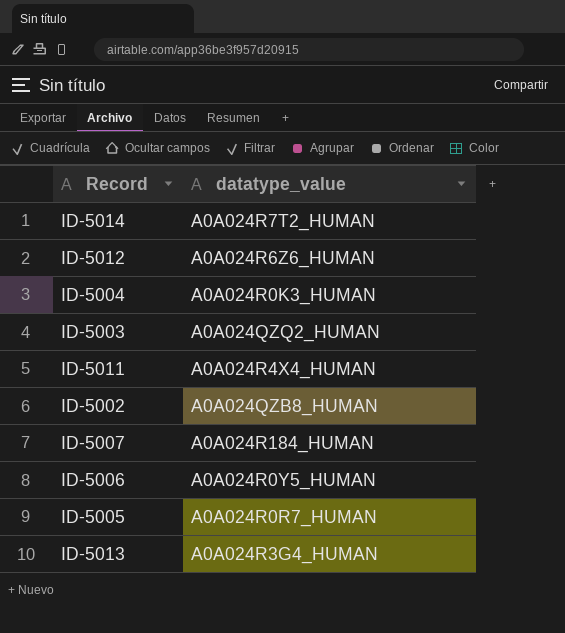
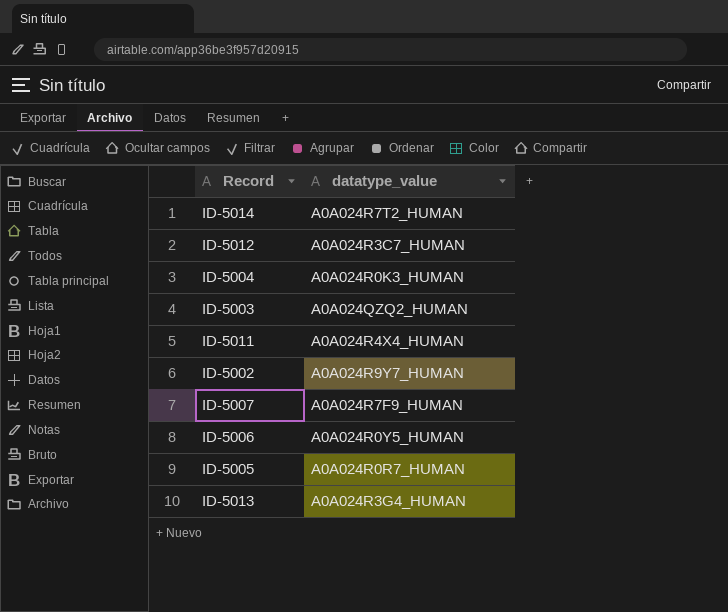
ID-5012 | datatype_value: A0A024R6Z6_HUMAN -> A0A024R3C7_HUMAN
ID-5002 | datatype_value: A0A024QZB8_HUMAN -> A0A024R9Y7_HUMAN
ID-5007 | datatype_value: A0A024R184_HUMAN -> A0A024R7F9_HUMAN

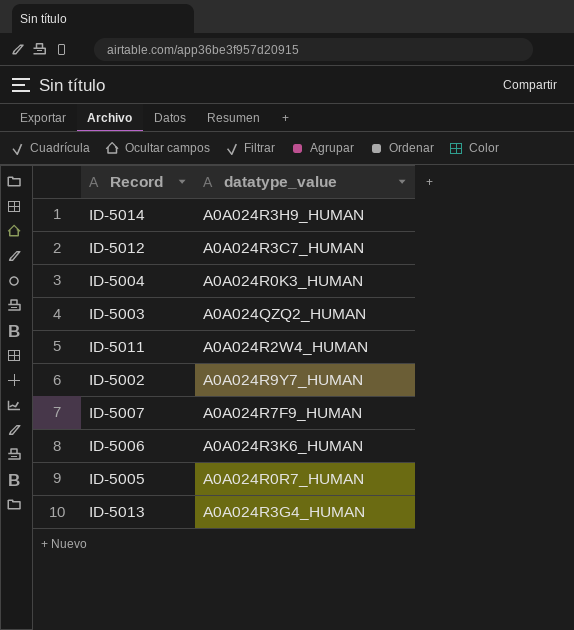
ID-5014 | datatype_value: A0A024R7T2_HUMAN -> A0A024R3H9_HUMAN
ID-5011 | datatype_value: A0A024R4X4_HUMAN -> A0A024R2W4_HUMAN
ID-5006 | datatype_value: A0A024R0Y5_HUMAN -> A0A024R3K6_HUMAN

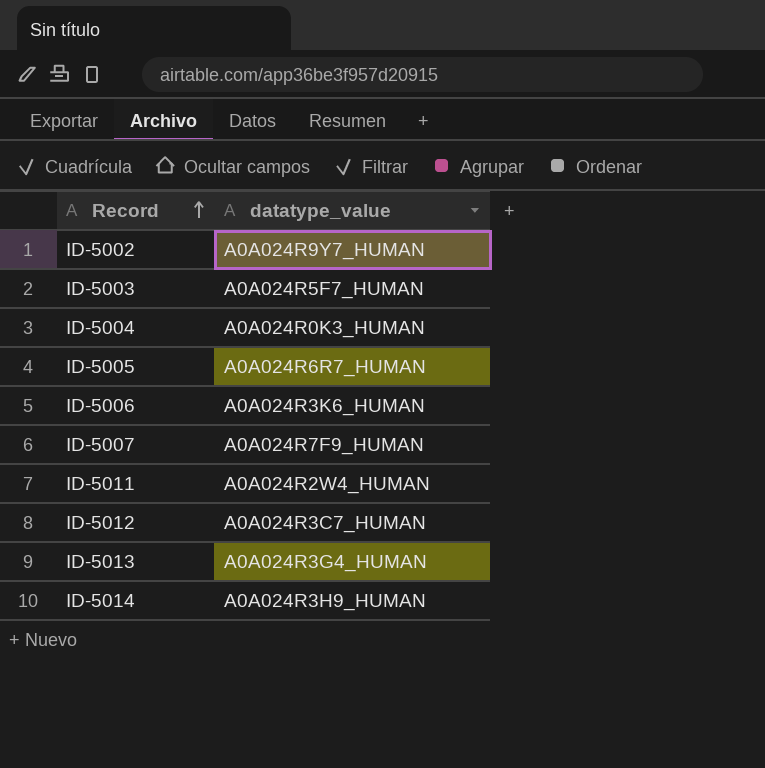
row order: none -> Record ascending
ID-5003 | datatype_value: A0A024QZQ2_HUMAN -> A0A024R5F7_HUMAN
ID-5005 | datatype_value: A0A024R0R7_HUMAN -> A0A024R6R7_HUMAN

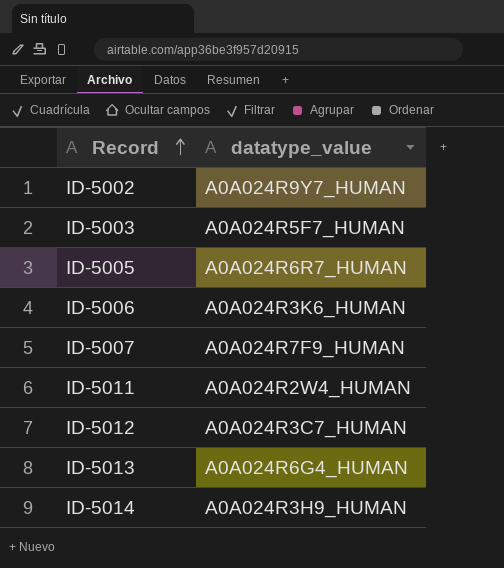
row ID-5004: A0A024R0K3_HUMAN -> none
ID-5013 | datatype_value: A0A024R3G4_HUMAN -> A0A024R6G4_HUMAN

